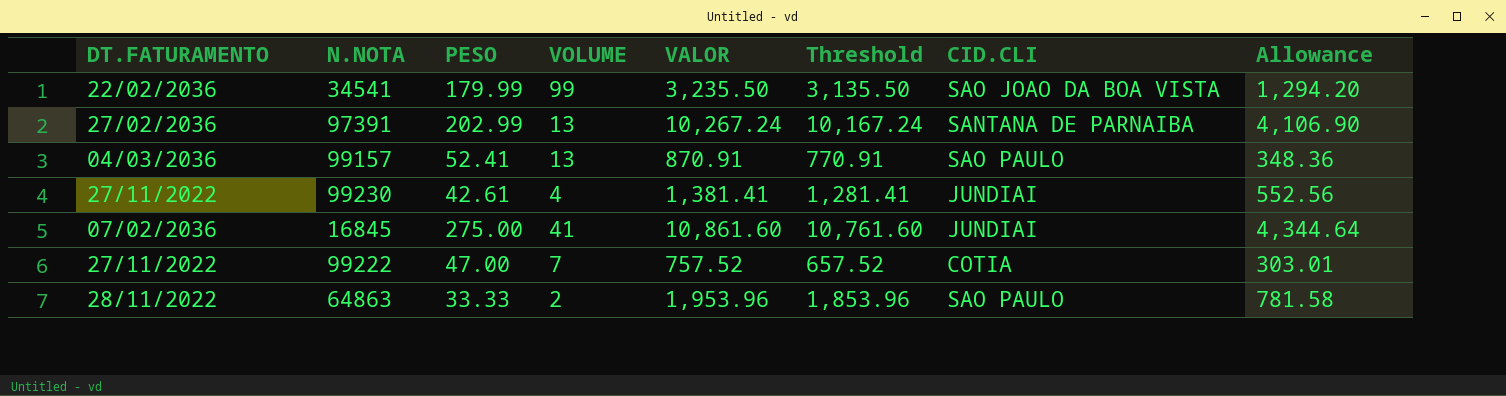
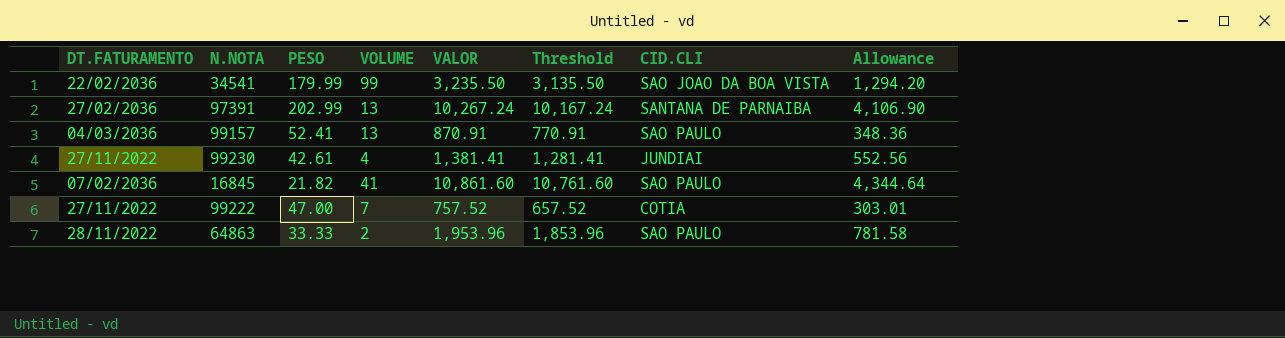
16845 | PESO: 275.00 -> 21.82
16845 | CID.CLI: JUNDIAI -> SAO PAULO

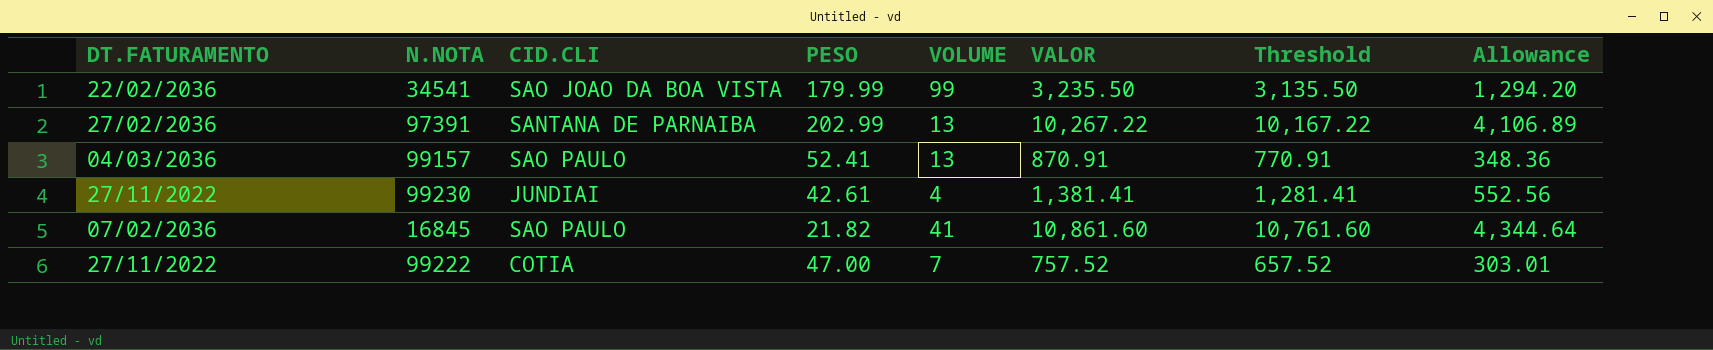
column CID.CLI | position: 7 -> 3
row 64863: 28/11/2022 | 33.33 | 2 | 1,953.96 | 1,853.96 | SAO PAULO | 781.58 -> none
97391 | VALOR: 10,267.24 -> 10,267.22
97391 | Threshold: 10,167.24 -> 10,167.22
97391 | Allowance: 4,106.90 -> 4,106.89

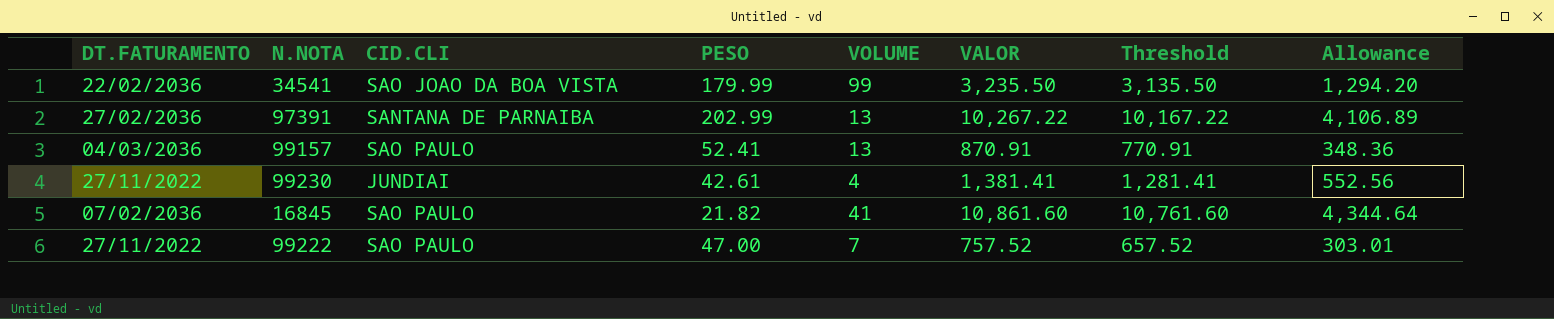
99222 | CID.CLI: COTIA -> SAO PAULO

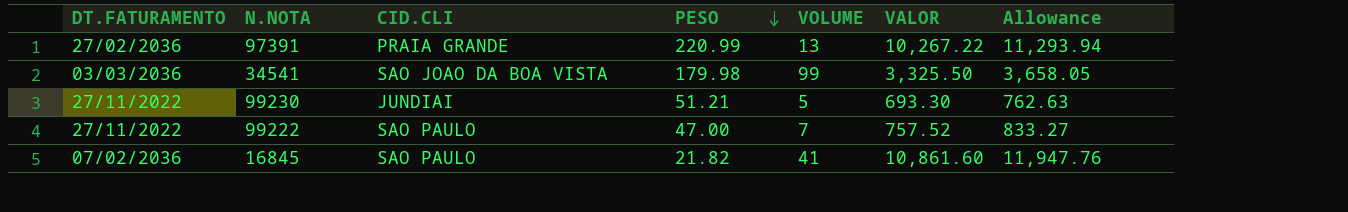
row order: none -> PESO descending
column Threshold | formula: [VALOR] - 100 -> none
column Allowance | formula: [VALOR] * 0.4 -> [VALOR] * 1.1
row 99157: 04/03/2036 | SAO PAULO | 52.41 | 13 | 870.91 | 770.91 | 348.36 -> none
97391 | CID.CLI: SANTANA DE PARNAIBA -> PRAIA GRANDE
97391 | PESO: 202.99 -> 220.99
34541 | DT.FATURAMENTO: 22/02/2036 -> 03/03/2036
34541 | PESO: 179.99 -> 179.98
34541 | VALOR: 3,235.50 -> 3,325.50
99230 | PESO: 42.61 -> 51.21
99230 | VOLUME: 4 -> 5
99230 | VALOR: 1,381.41 -> 693.30

